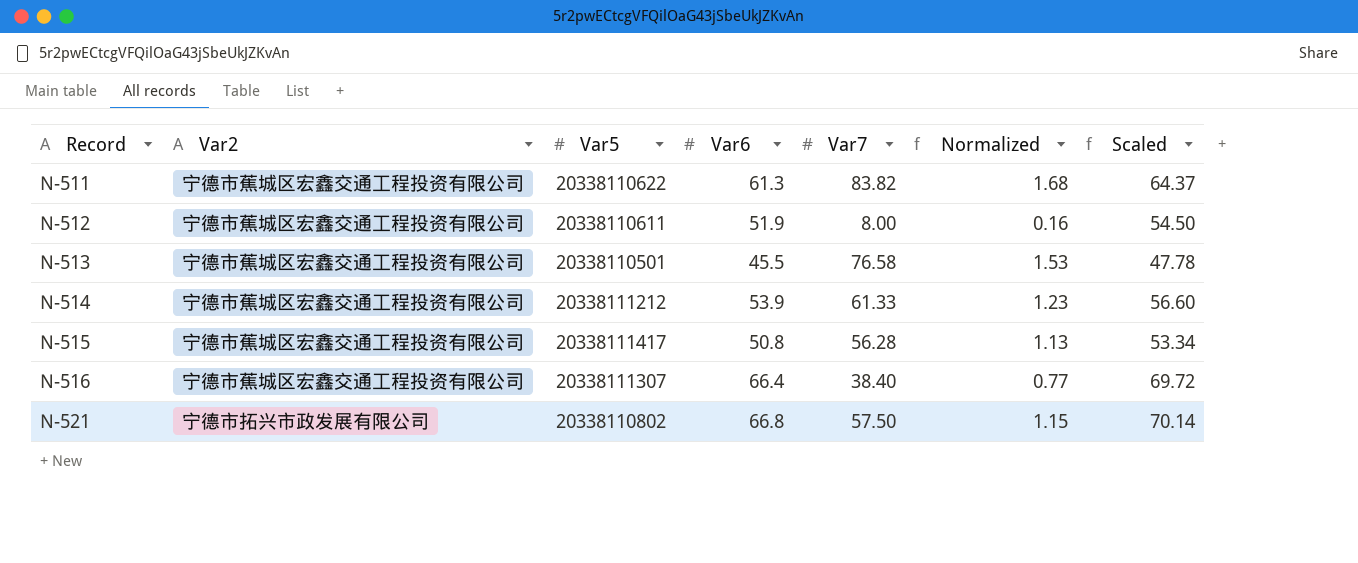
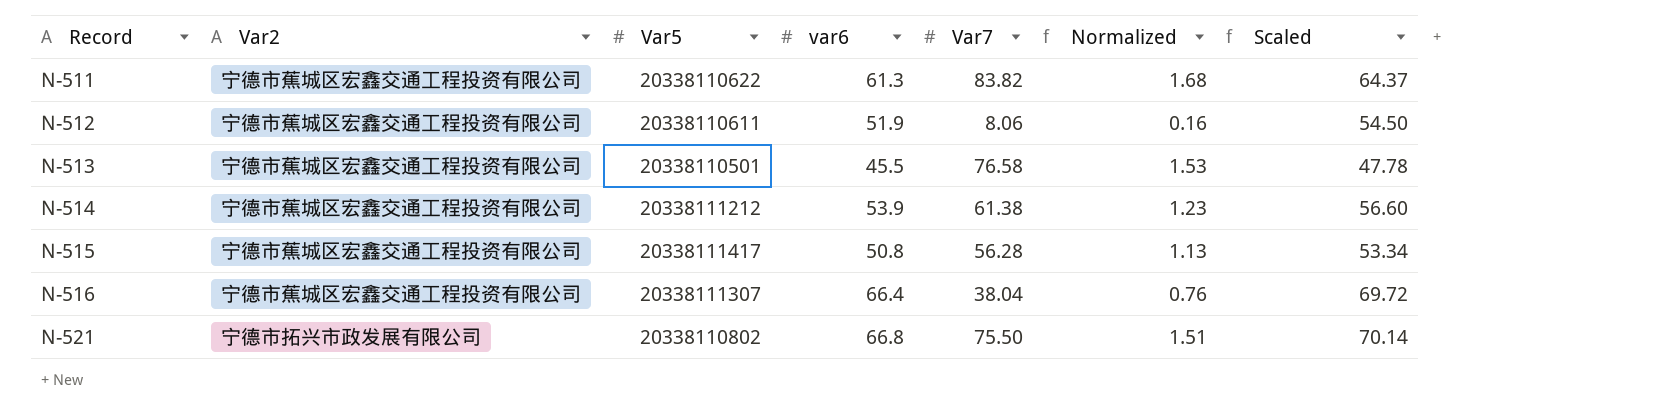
column name: Var6 -> var6
N-512 | Var7: 8.00 -> 8.06
N-514 | Var7: 61.33 -> 61.38
N-516 | Var7: 38.40 -> 38.04
N-516 | Normalized: 0.77 -> 0.76
N-521 | Var7: 57.50 -> 75.50
N-521 | Normalized: 1.15 -> 1.51

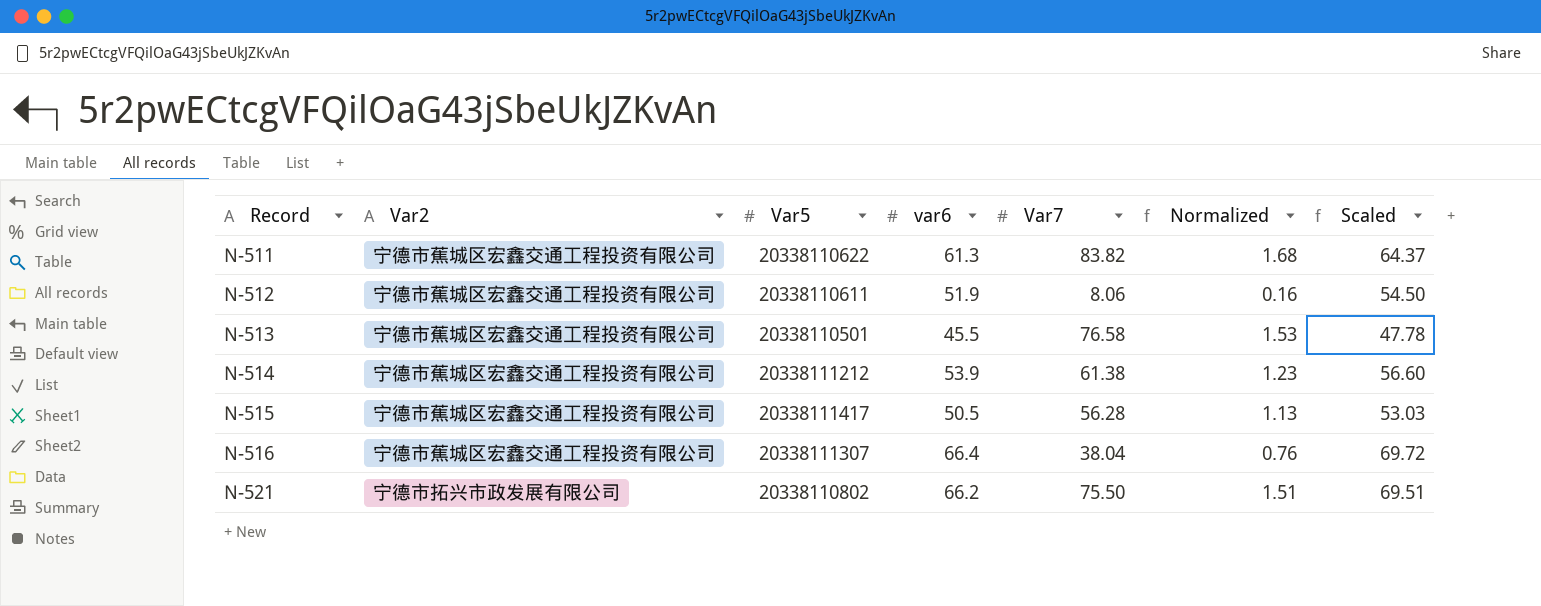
N-515 | var6: 50.8 -> 50.5
N-515 | Scaled: 53.34 -> 53.03
N-521 | var6: 66.8 -> 66.2
N-521 | Scaled: 70.14 -> 69.51

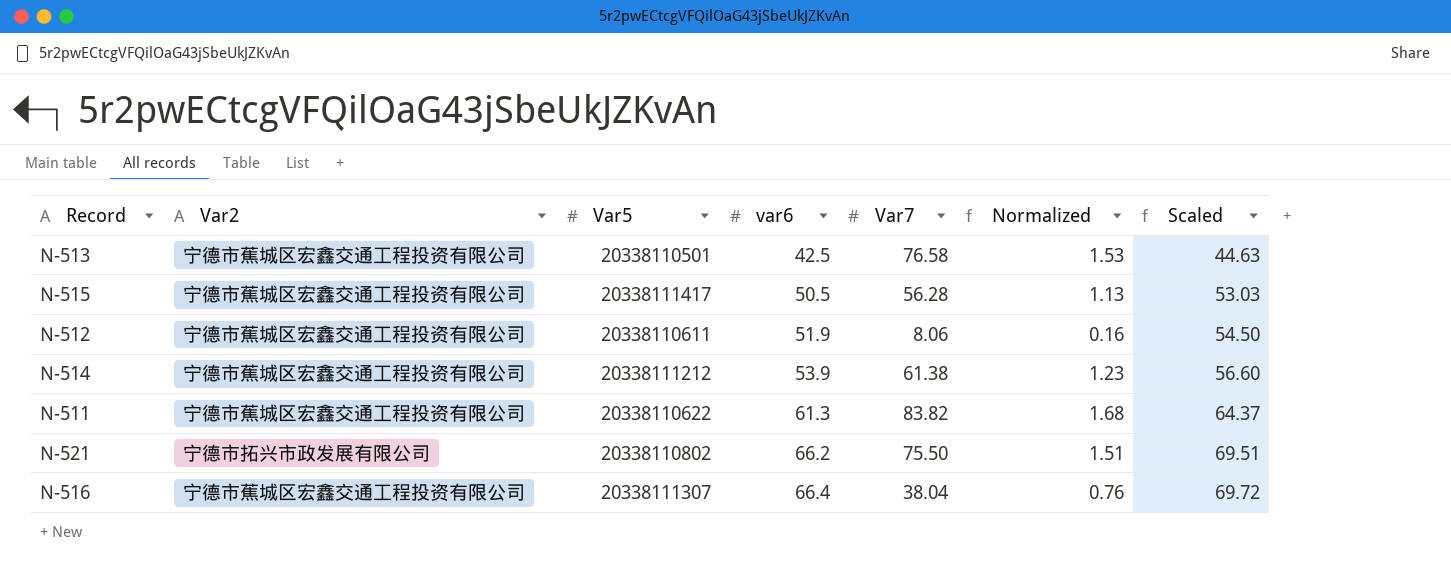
row order: Record ascending -> var6 ascending
N-513 | var6: 45.5 -> 42.5
N-513 | Scaled: 47.78 -> 44.63

